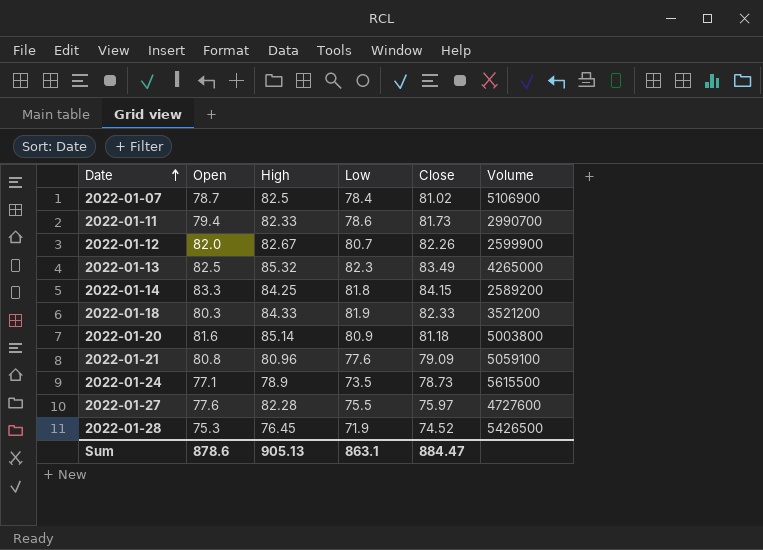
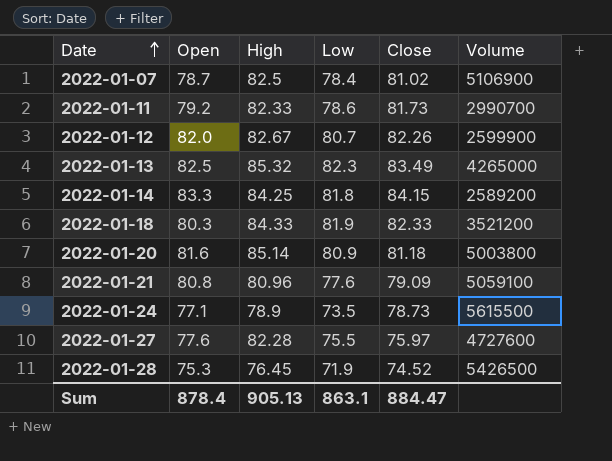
2022-01-11 | Open: 79.4 -> 79.2
Sum | Open: 878.6 -> 878.4

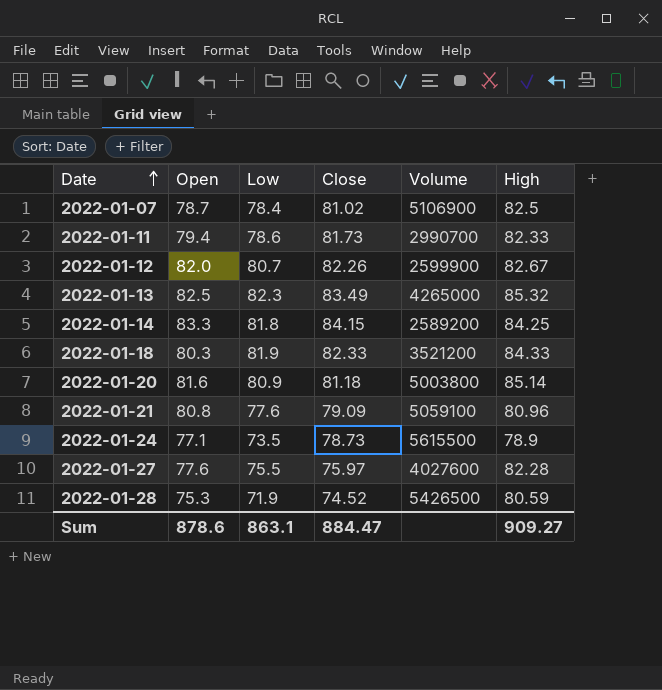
column High | position: 3 -> 6
2022-01-11 | Open: 79.2 -> 79.4
2022-01-27 | Volume: 4727600 -> 4027600
2022-01-28 | High: 76.45 -> 80.59
Sum | Open: 878.4 -> 878.6
Sum | High: 905.13 -> 909.27

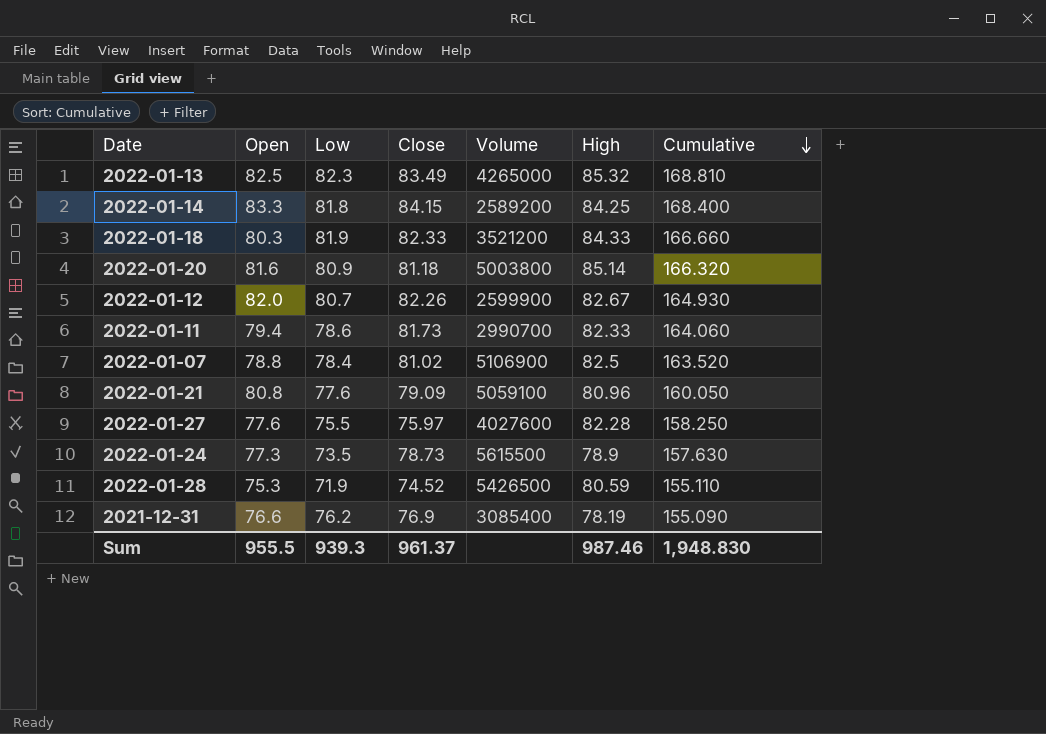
row order: Date ascending -> Cumulative descending
column Cumulative | formula: none -> [Close] + [High]
2022-01-07 | Open: 78.7 -> 78.8
2022-01-24 | Open: 77.1 -> 77.3
row 2021-12-31: none -> 76.6 | 76.2 | 76.9 | 3085400 | 78.19 | 155.090
Sum | Open: 878.6 -> 955.5
Sum | Low: 863.1 -> 939.3
Sum | Close: 884.47 -> 961.37
Sum | High: 909.27 -> 987.46

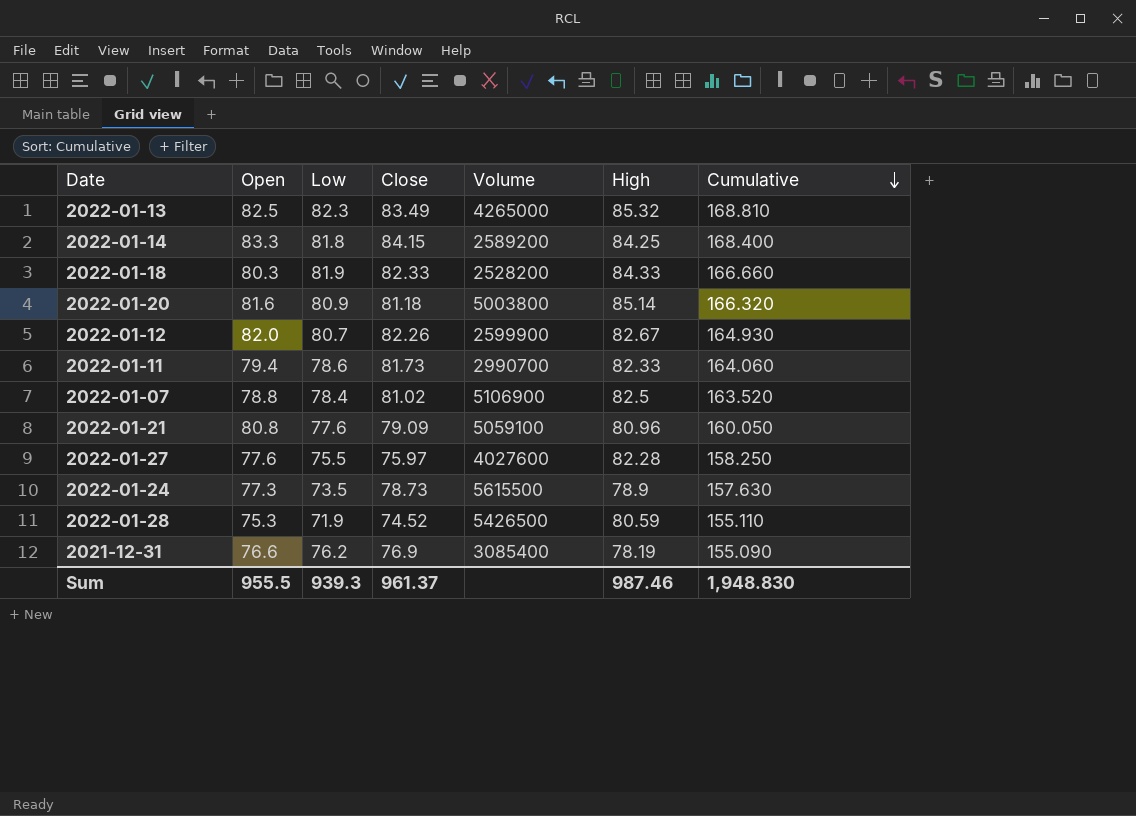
2022-01-18 | Volume: 3521200 -> 2528200

